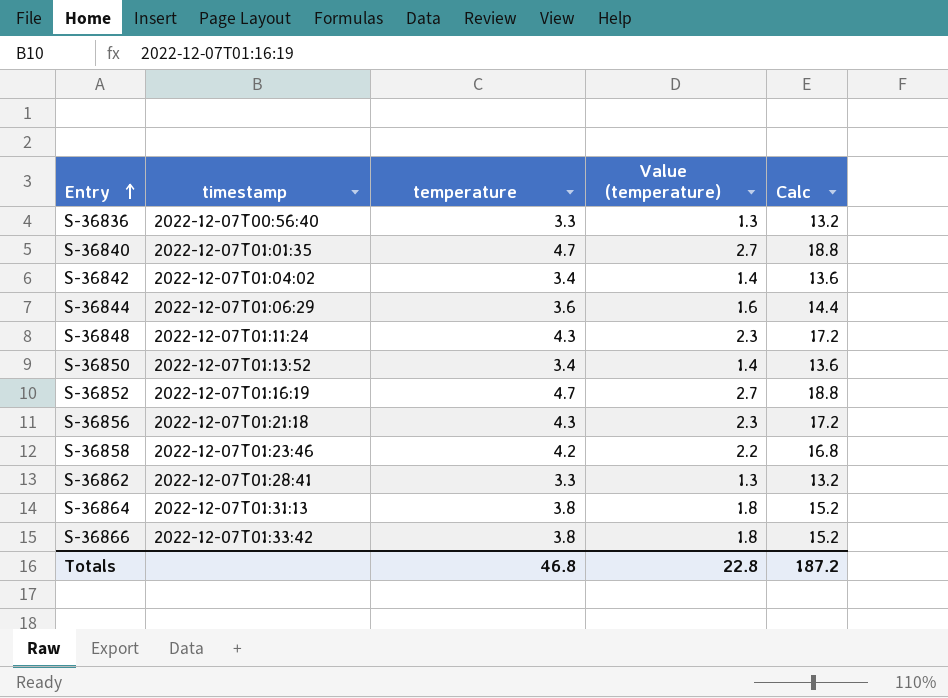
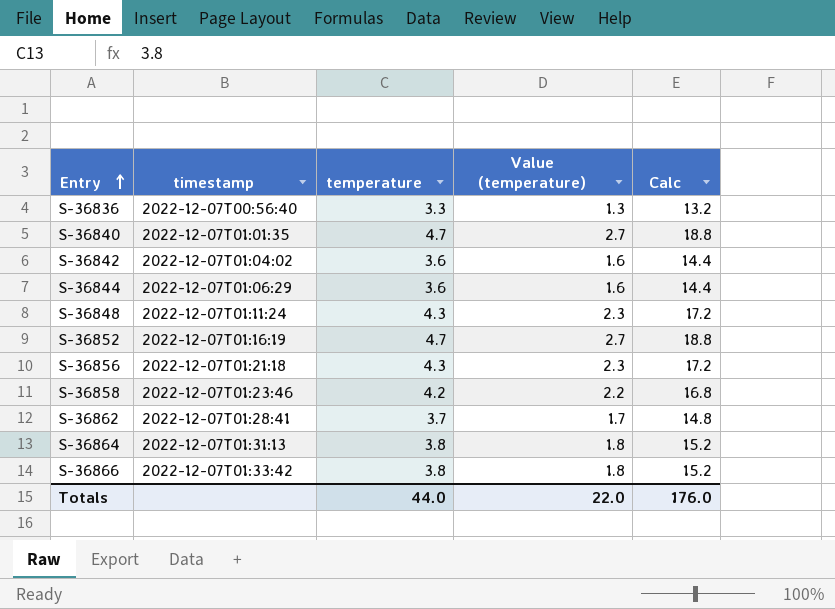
row S-36850: 2022-12-07T01:13:52 | 3.4 | 1.4 | 13.6 -> none
S-36842 | temperature: 3.4 -> 3.6
S-36842 | Value (temperature): 1.4 -> 1.6
S-36842 | Calc: 13.6 -> 14.4
S-36862 | temperature: 3.3 -> 3.7
S-36862 | Value (temperature): 1.3 -> 1.7
S-36862 | Calc: 13.2 -> 14.8
Totals | temperature: 46.8 -> 44.0
Totals | Value (temperature): 22.8 -> 22.0
Totals | Calc: 187.2 -> 176.0

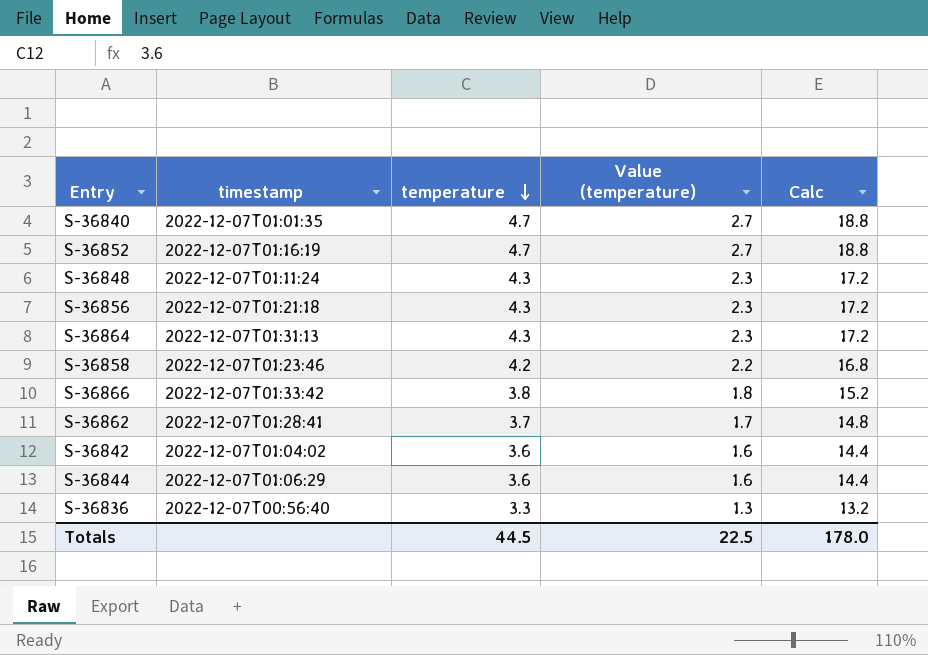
row order: Entry ascending -> temperature descending
S-36864 | temperature: 3.8 -> 4.3
S-36864 | Value (temperature): 1.8 -> 2.3
S-36864 | Calc: 15.2 -> 17.2
Totals | temperature: 44.0 -> 44.5
Totals | Value (temperature): 22.0 -> 22.5
Totals | Calc: 176.0 -> 178.0

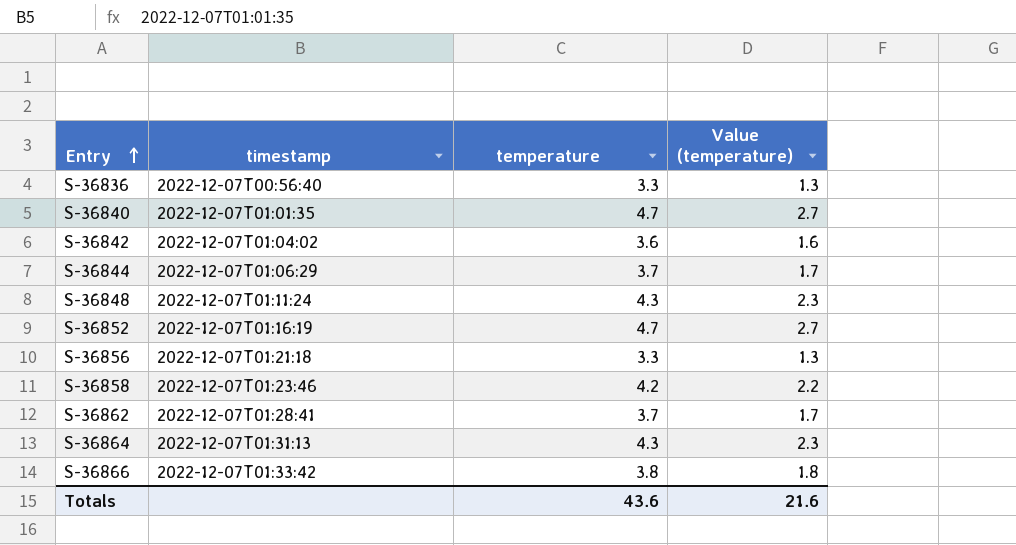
row order: temperature descending -> Entry ascending
column Calc | formula: [temperature] * 4 -> none
S-36844 | temperature: 3.6 -> 3.7
S-36844 | Value (temperature): 1.6 -> 1.7
S-36856 | temperature: 4.3 -> 3.3
S-36856 | Value (temperature): 2.3 -> 1.3
Totals | temperature: 44.5 -> 43.6
Totals | Value (temperature): 22.5 -> 21.6

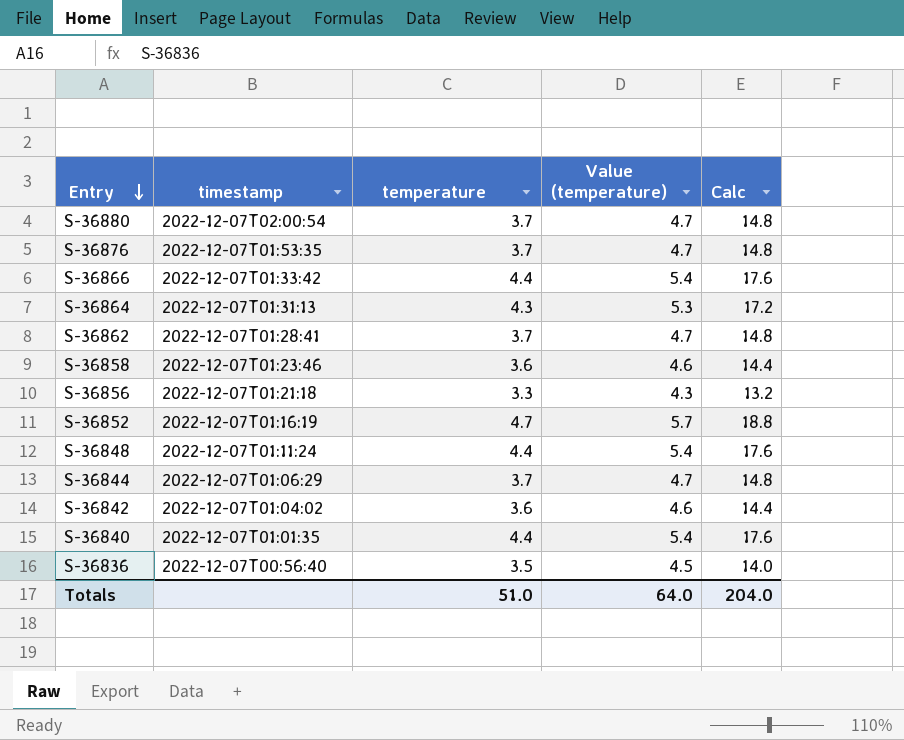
row order: Entry ascending -> Entry descending
column Value (temperature) | formula: [temperature] - 2 -> [temperature] + 1
column Calc | formula: none -> [temperature] * 4
row S-36880: none -> 2022-12-07T02:00:54 | 3.7 | 4.7 | 14.8
row S-36876: none -> 2022-12-07T01:53:35 | 3.7 | 4.7 | 14.8
S-36866 | temperature: 3.8 -> 4.4
S-36858 | temperature: 4.2 -> 3.6
S-36848 | temperature: 4.3 -> 4.4
S-36840 | temperature: 4.7 -> 4.4
S-36836 | temperature: 3.3 -> 3.5
Totals | temperature: 43.6 -> 51.0
Totals | Value (temperature): 21.6 -> 64.0

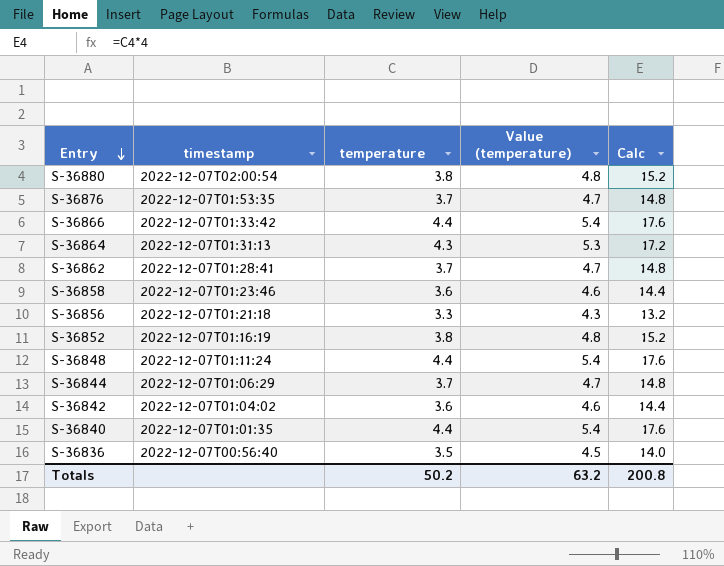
S-36880 | temperature: 3.7 -> 3.8
S-36880 | Value (temperature): 4.7 -> 4.8
S-36880 | Calc: 14.8 -> 15.2
S-36852 | temperature: 4.7 -> 3.8
S-36852 | Value (temperature): 5.7 -> 4.8
S-36852 | Calc: 18.8 -> 15.2
Totals | temperature: 51.0 -> 50.2
Totals | Value (temperature): 64.0 -> 63.2
Totals | Calc: 204.0 -> 200.8

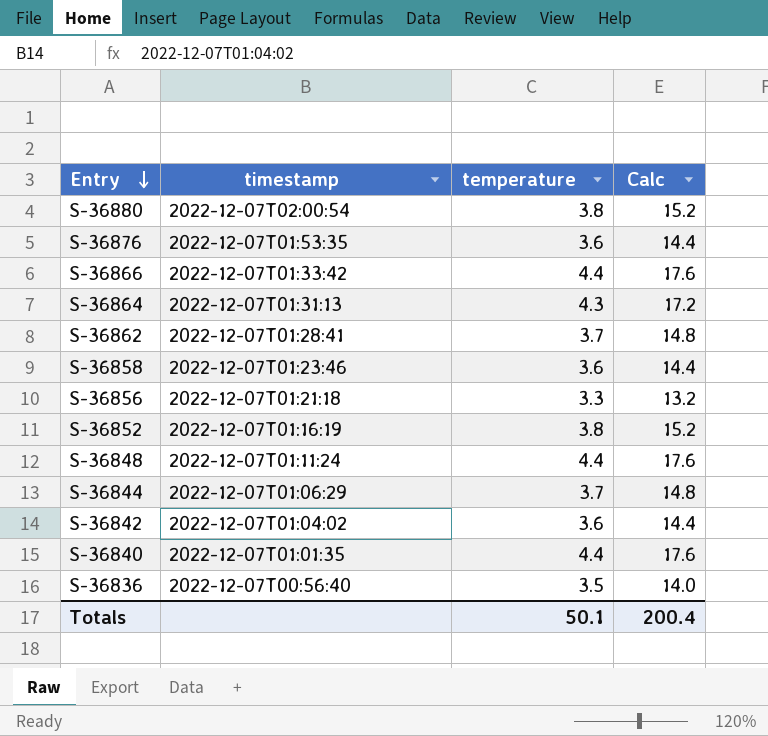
column Value (temperature) | formula: [temperature] + 1 -> none
S-36876 | temperature: 3.7 -> 3.6
S-36876 | Calc: 14.8 -> 14.4
Totals | temperature: 50.2 -> 50.1
Totals | Calc: 200.8 -> 200.4

